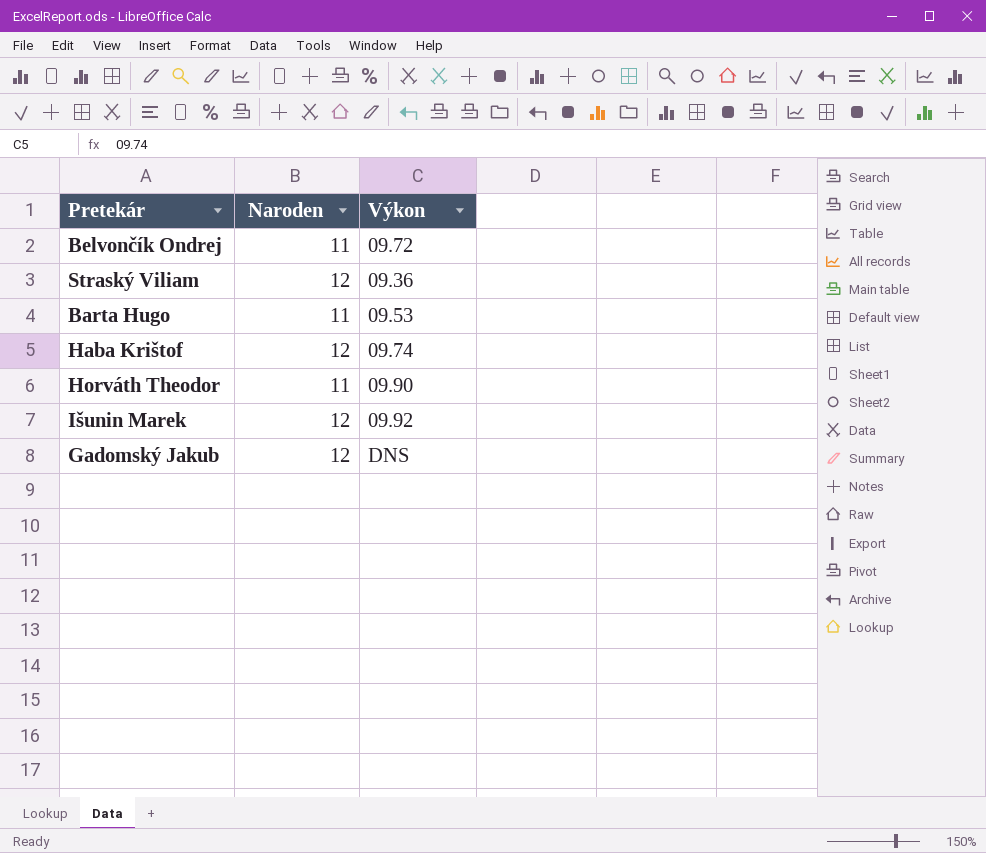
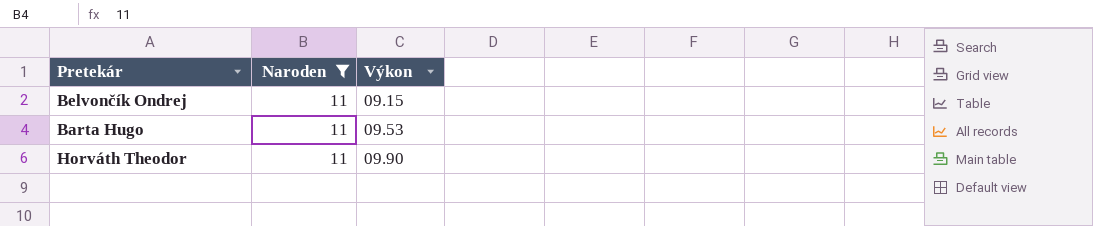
filter: none -> Naroden = 11
Belvončík Ondrej | Výkon: 09.72 -> 09.15

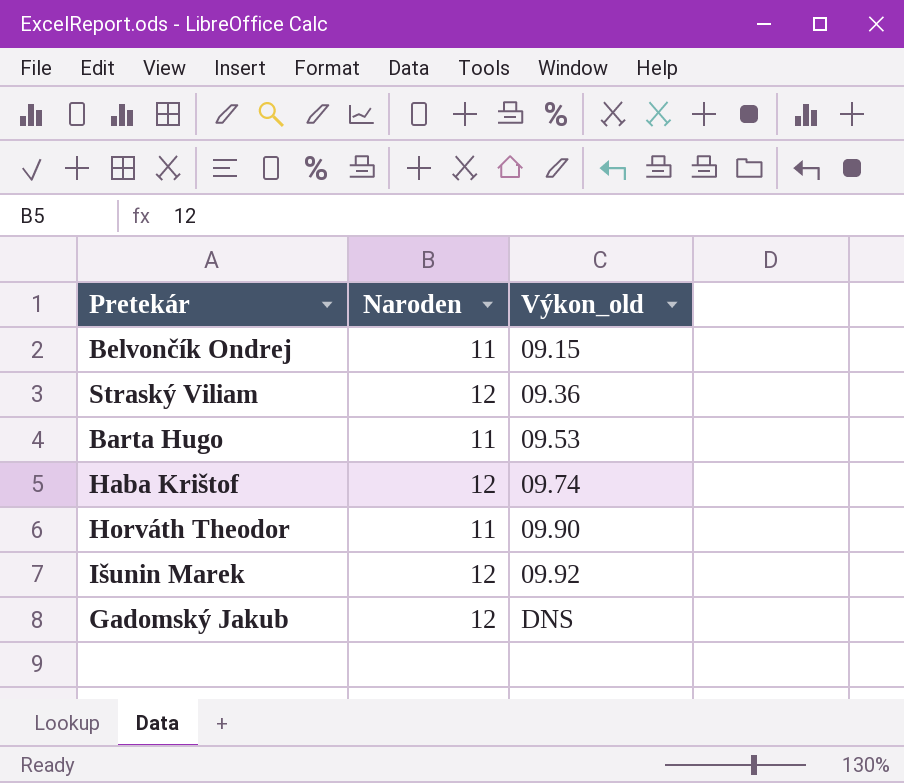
filter: Naroden = 11 -> none
column name: Výkon -> Výkon_old

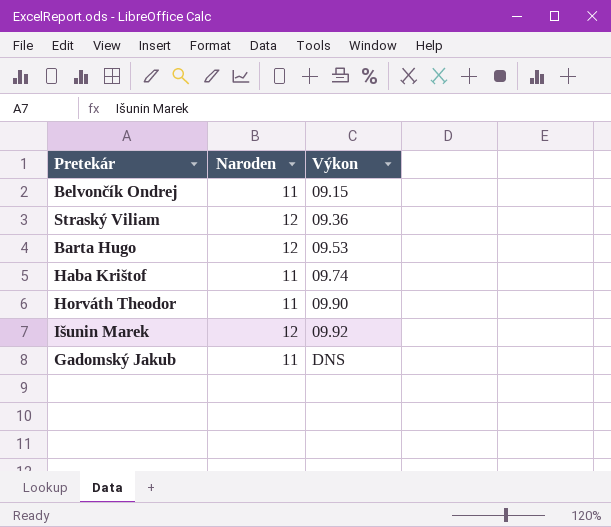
column name: Výkon_old -> Výkon
Barta Hugo | Naroden: 11 -> 12
Haba Krištof | Naroden: 12 -> 11
Gadomský Jakub | Naroden: 12 -> 11

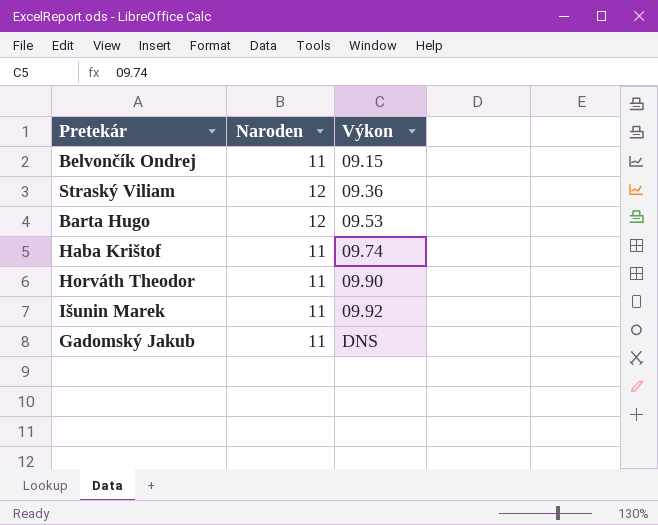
Išunin Marek | Naroden: 12 -> 11

